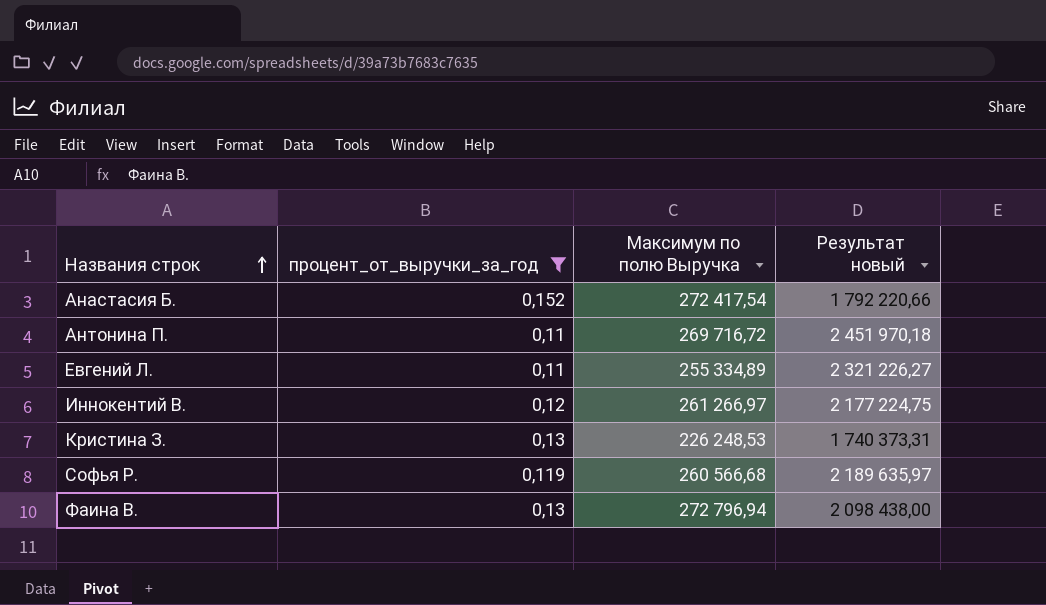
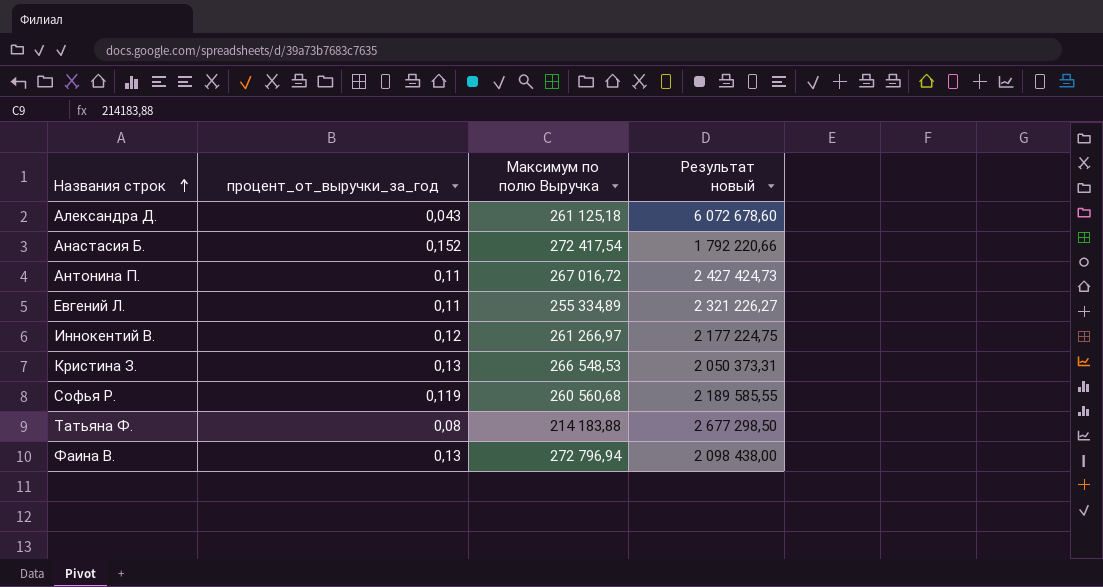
filter: процент_от_выручки_за_год >= 0,11 -> none
Антонина П. | Максимум по полю Выручка: 269 716,72 -> 267 016,72
Антонина П. | Результат новый: 2 451 970,18 -> 2 427 424,73
Кристина З. | Максимум по полю Выручка: 226 248,53 -> 266 548,53
Кристина З. | Результат новый: 1 740 373,31 -> 2 050 373,31
Софья Р. | Максимум по полю Выручка: 260 566,68 -> 260 560,68
Софья Р. | Результат новый: 2 189 635,97 -> 2 189 585,55

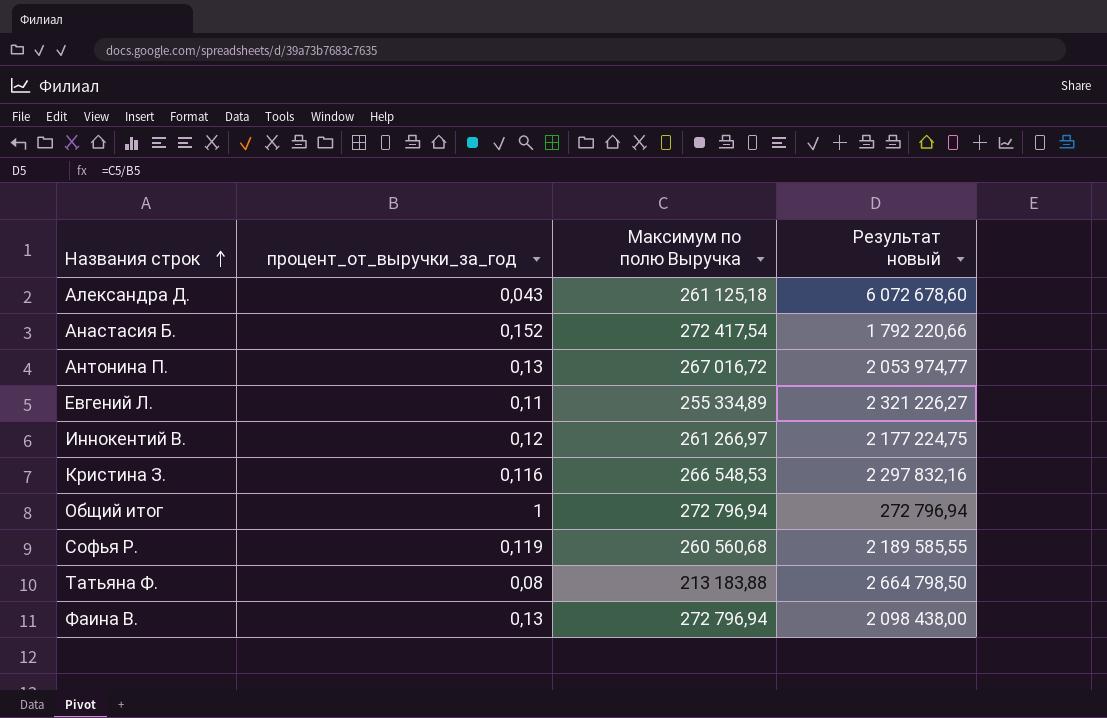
Антонина П. | процент_от_выручки_за_год: 0,11 -> 0,13
Антонина П. | Результат новый: 2 427 424,73 -> 2 053 974,77
Кристина З. | процент_от_выручки_за_год: 0,13 -> 0,116
Кристина З. | Результат новый: 2 050 373,31 -> 2 297 832,16
row Общий итог: none -> 1 | 272 796,94 | 272 796,94
Татьяна Ф. | Максимум по полю Выручка: 214 183,88 -> 213 183,88
Татьяна Ф. | Результат новый: 2 677 298,50 -> 2 664 798,50

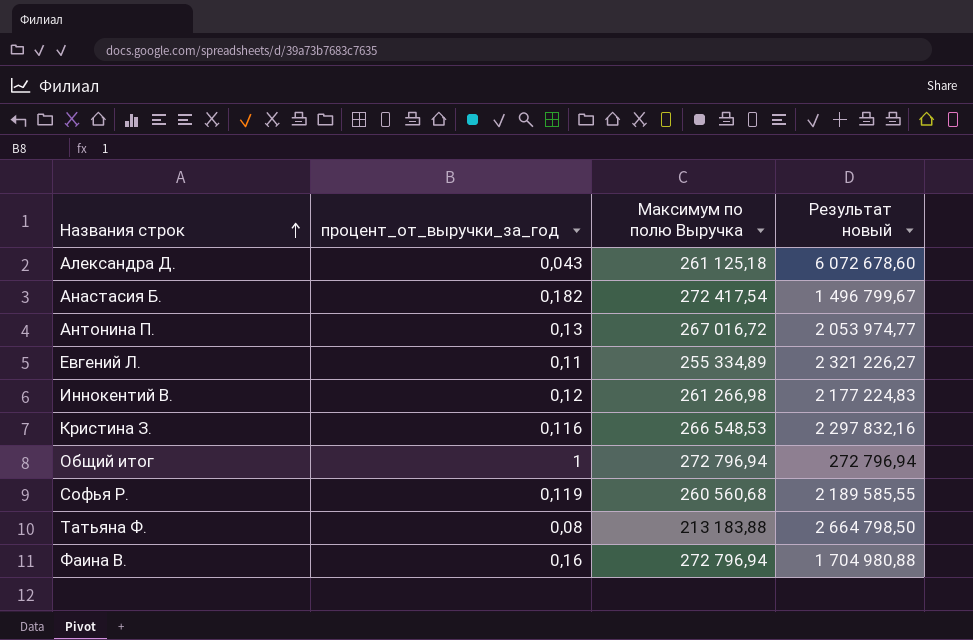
Анастасия Б. | процент_от_выручки_за_год: 0,152 -> 0,182
Анастасия Б. | Результат новый: 1 792 220,66 -> 1 496 799,67
Иннокентий В. | Максимум по полю Выручка: 261 266,97 -> 261 266,98
Иннокентий В. | Результат новый: 2 177 224,75 -> 2 177 224,83
Фаина В. | процент_от_выручки_за_год: 0,13 -> 0,16
Фаина В. | Результат новый: 2 098 438,00 -> 1 704 980,88

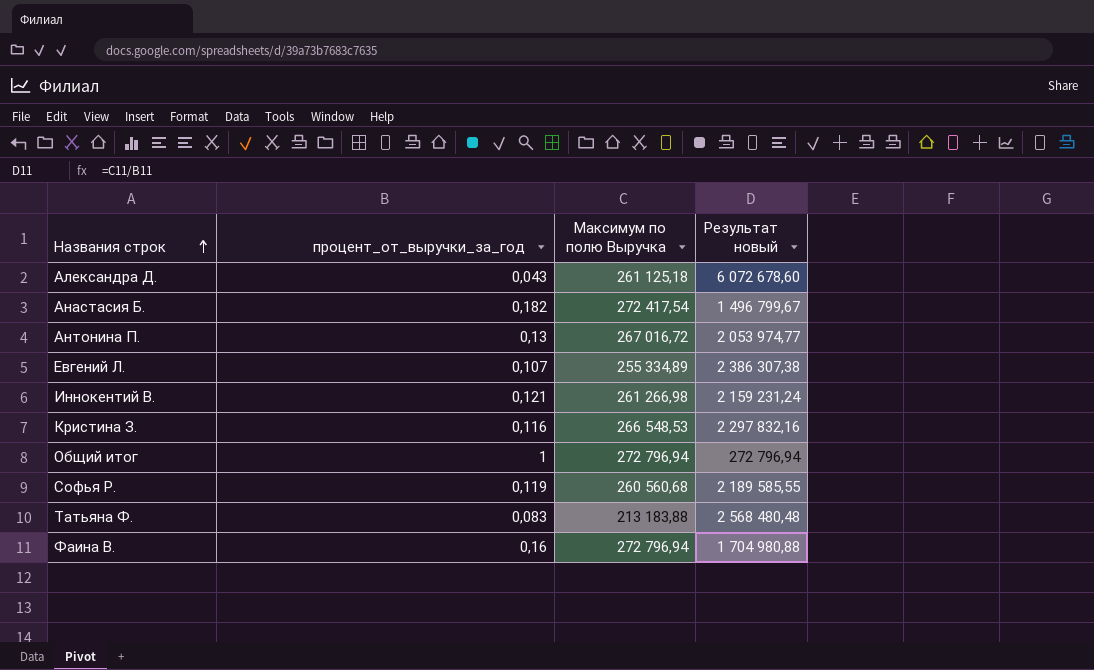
Евгений Л. | процент_от_выручки_за_год: 0,11 -> 0,107
Евгений Л. | Результат новый: 2 321 226,27 -> 2 386 307,38
Иннокентий В. | процент_от_выручки_за_год: 0,12 -> 0,121
Иннокентий В. | Результат новый: 2 177 224,83 -> 2 159 231,24
Татьяна Ф. | процент_от_выручки_за_год: 0,08 -> 0,083
Татьяна Ф. | Результат новый: 2 664 798,50 -> 2 568 480,48

